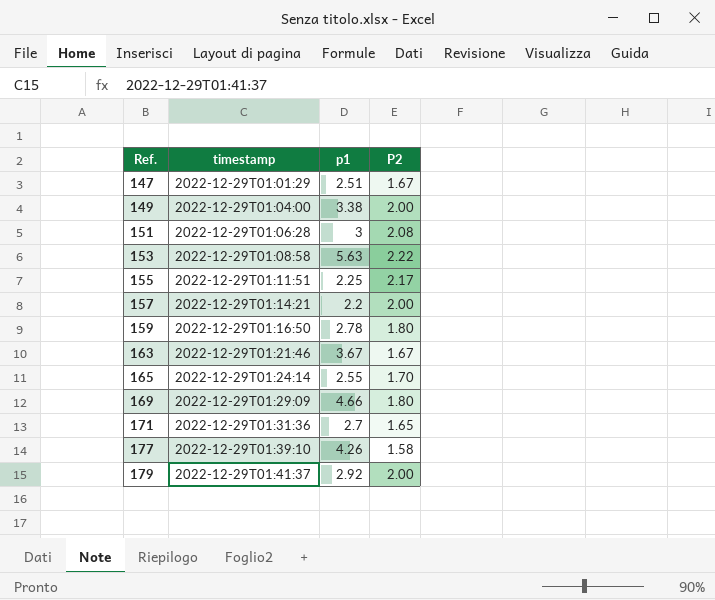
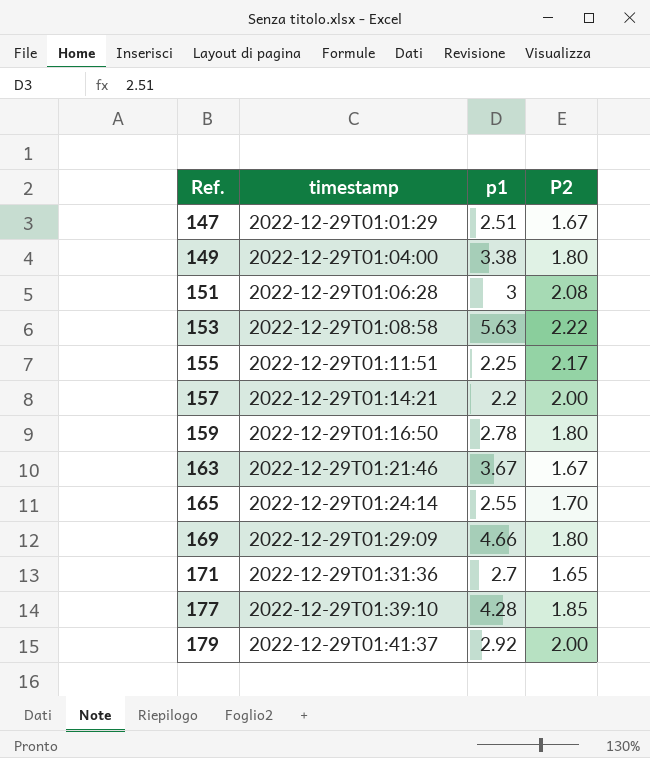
149 | P2: 2.00 -> 1.80
177 | p1: 4.26 -> 4.28
177 | P2: 1.58 -> 1.85

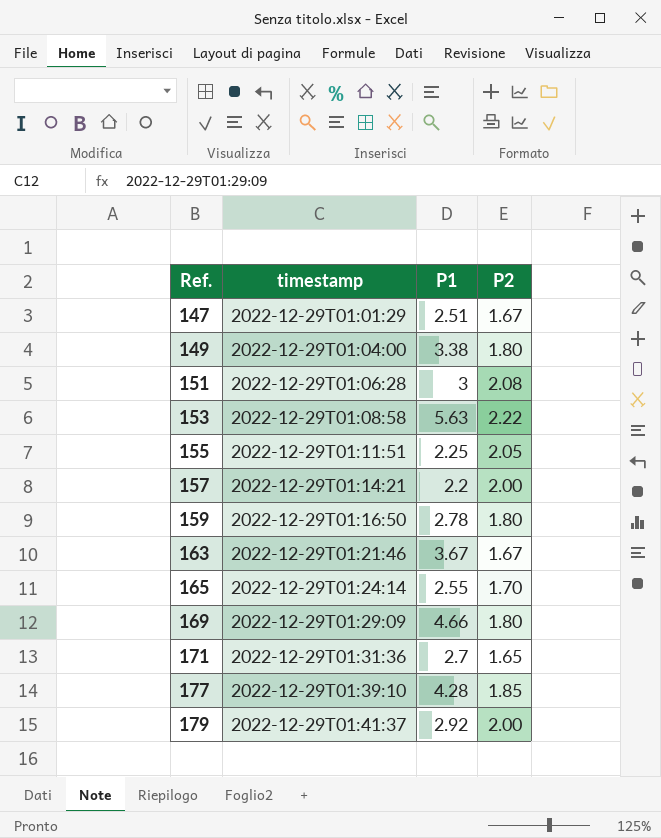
column name: p1 -> P1
155 | P2: 2.17 -> 2.05

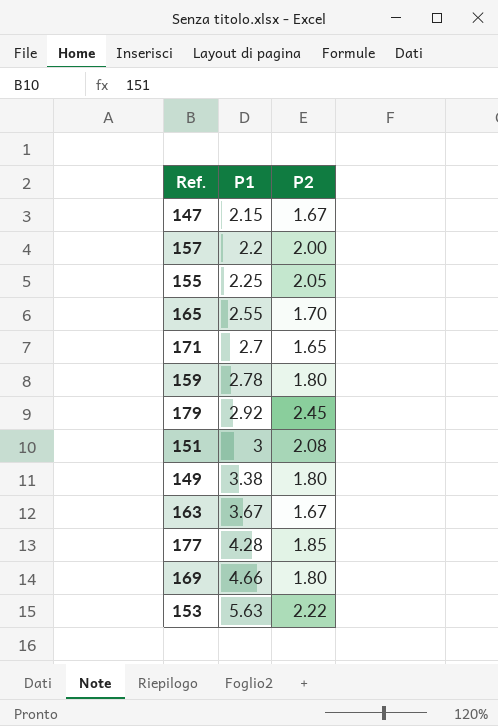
row order: Ref. ascending -> P1 ascending
column timestamp | position: 2 -> none
147 | P1: 2.51 -> 2.15
179 | P2: 2.00 -> 2.45

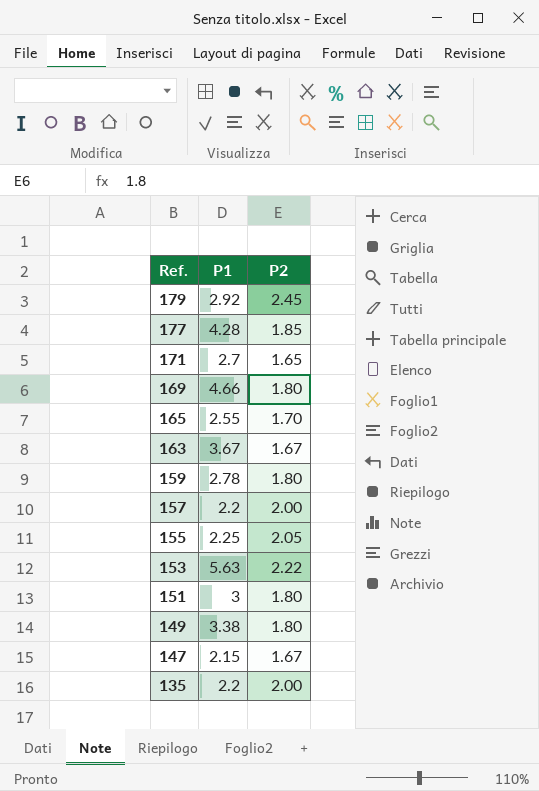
row order: P1 ascending -> Ref. descending
151 | P2: 2.08 -> 1.80
row 135: none -> 2.2 | 2.00

